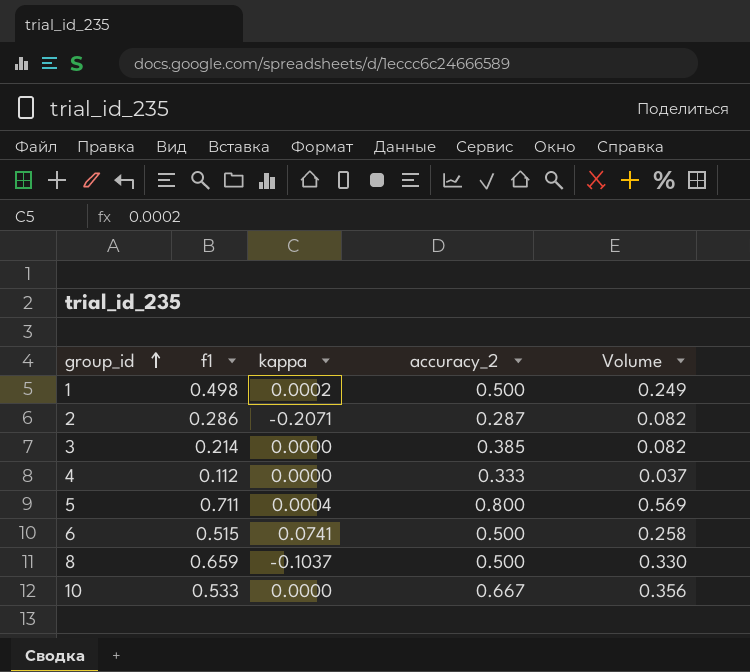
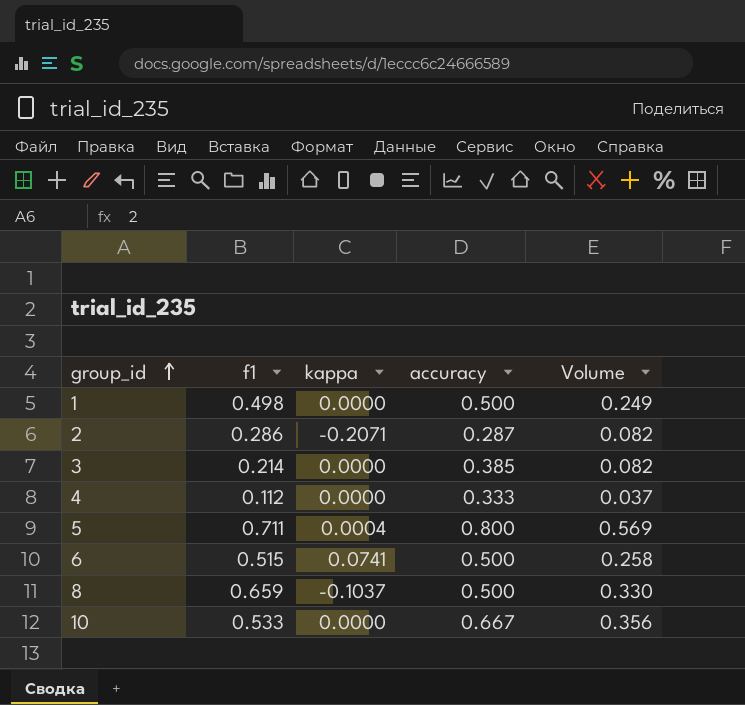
column name: accuracy_2 -> accuracy
1 | kappa: 0.0002 -> 0.0000

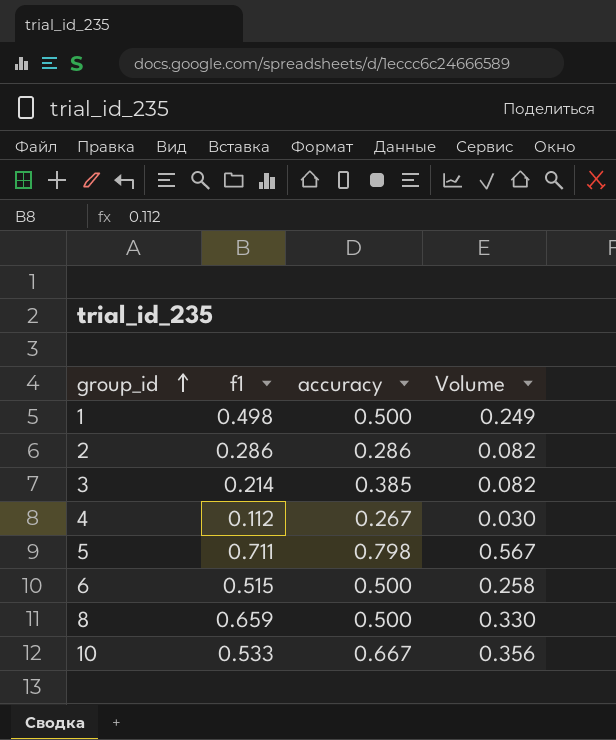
column kappa | position: 3 -> none
2 | accuracy: 0.287 -> 0.286
4 | accuracy: 0.333 -> 0.267
4 | Volume: 0.037 -> 0.030
5 | accuracy: 0.800 -> 0.798
5 | Volume: 0.569 -> 0.567

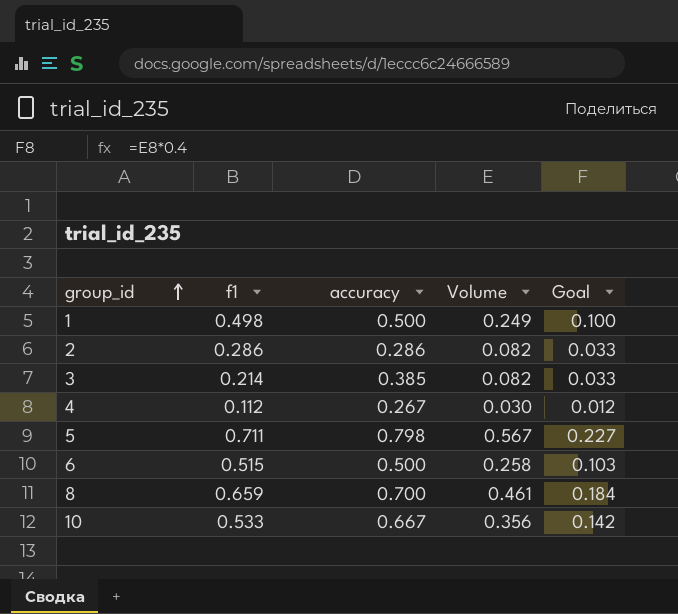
column Goal | formula: none -> [Volume] * 0.4
8 | accuracy: 0.500 -> 0.700
8 | Volume: 0.330 -> 0.461

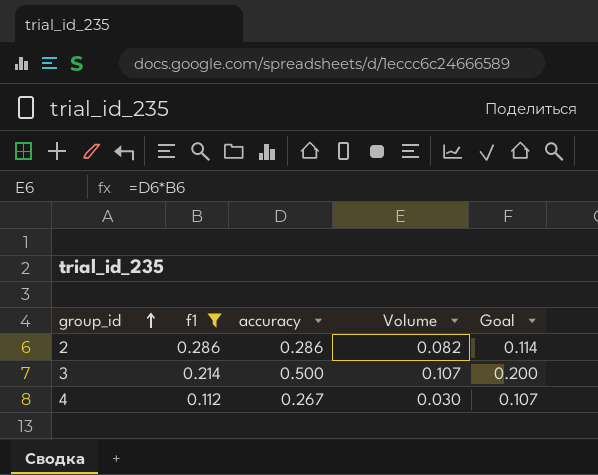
filter: none -> f1 <= 0.286
column Goal | formula: [Volume] * 0.4 -> [accuracy] * 0.4
3 | accuracy: 0.385 -> 0.500
3 | Volume: 0.082 -> 0.107

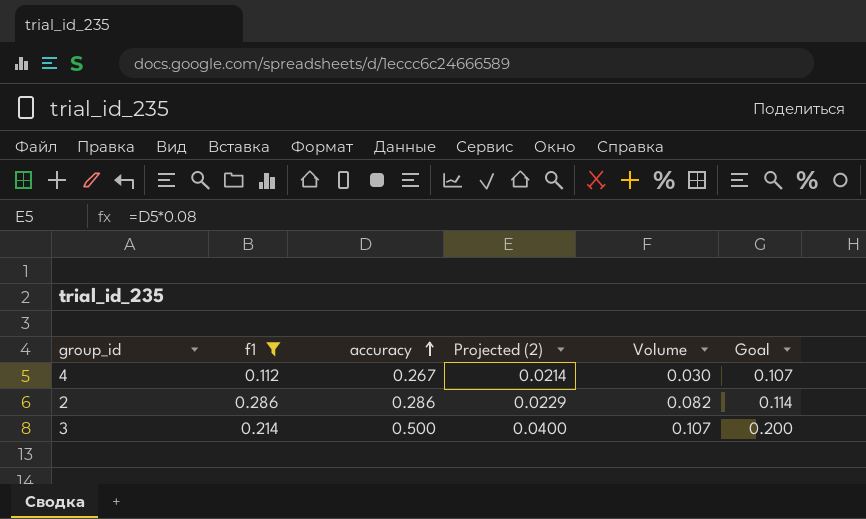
row order: group_id ascending -> accuracy ascending
column Projected (2) | formula: none -> [accuracy] * 0.08

